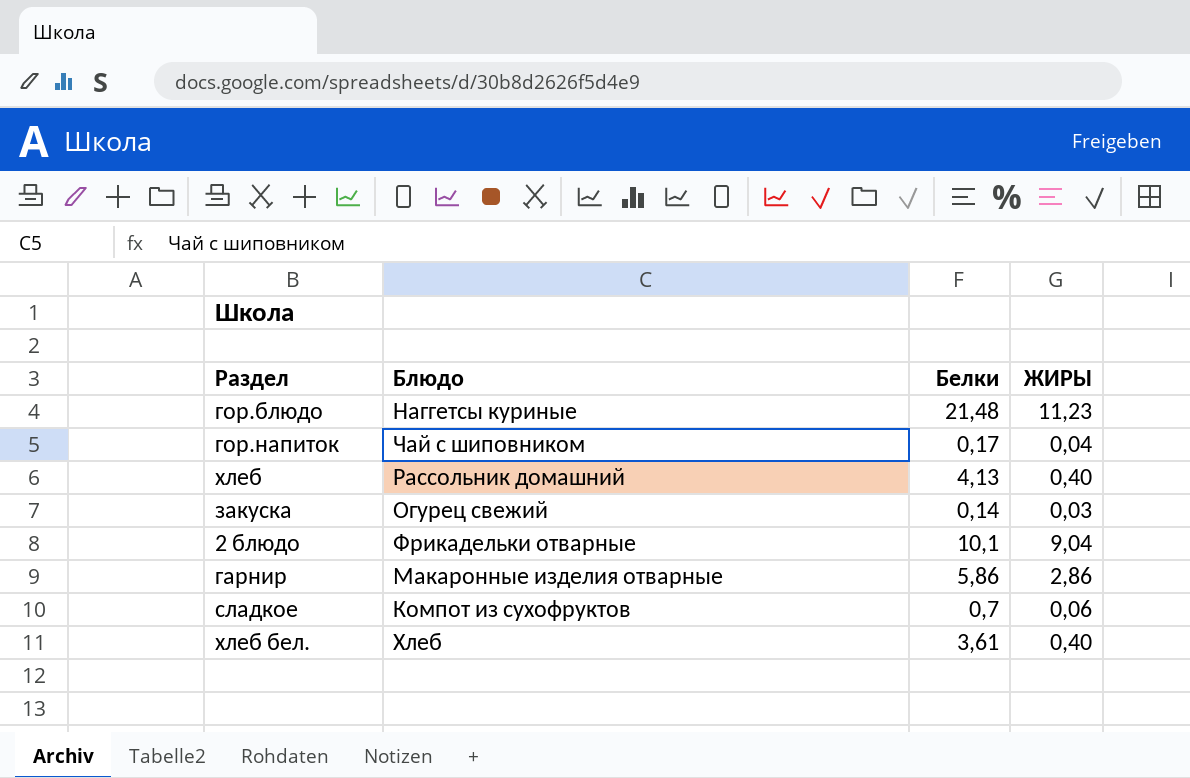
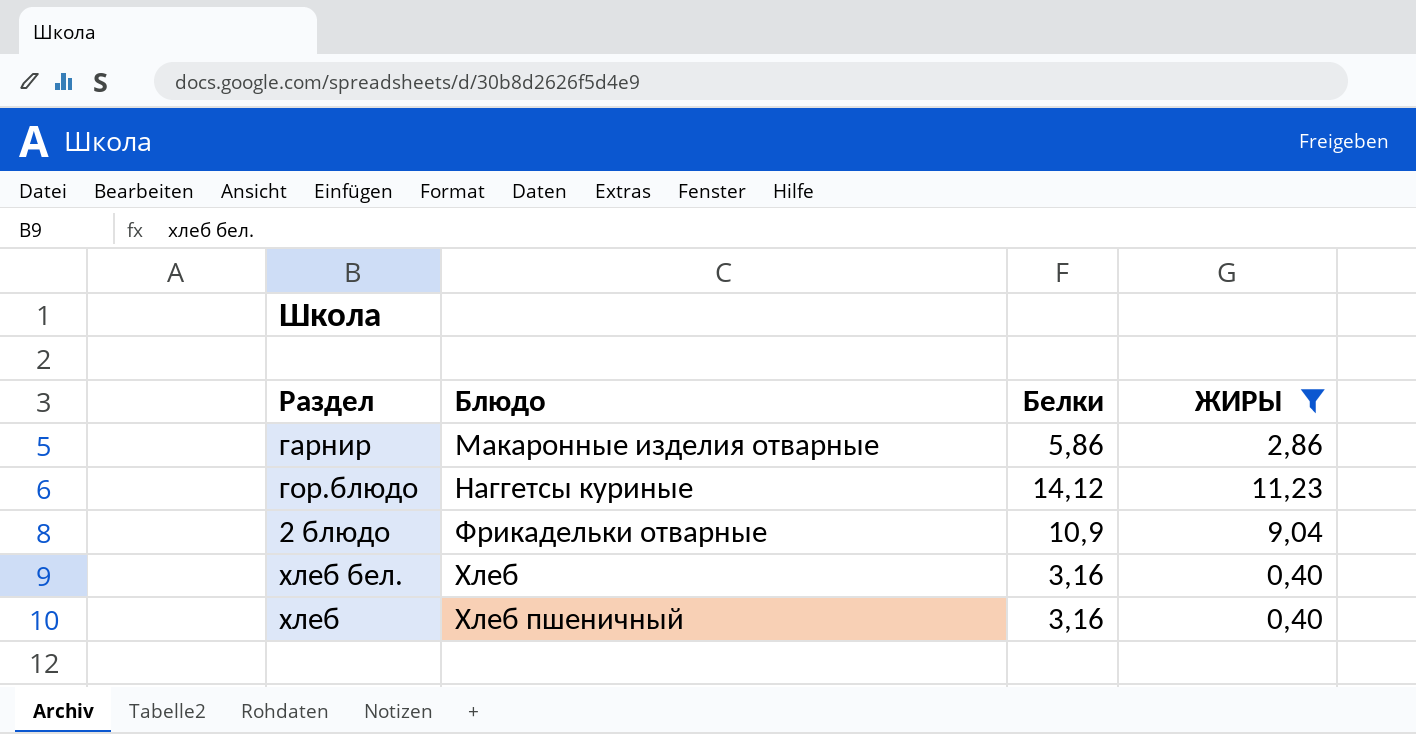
filter: none -> ЖИРЫ >= 0,40
row order: none -> Блюдо ascending
гор.блюдо | Белки: 21,48 -> 14,12
2 блюдо | Белки: 10,1 -> 10,9
хлеб бел. | Белки: 3,61 -> 3,16
хлеб | Блюдо: Рассольник домашний -> Хлеб пшеничный
хлеб | Белки: 4,13 -> 3,16

